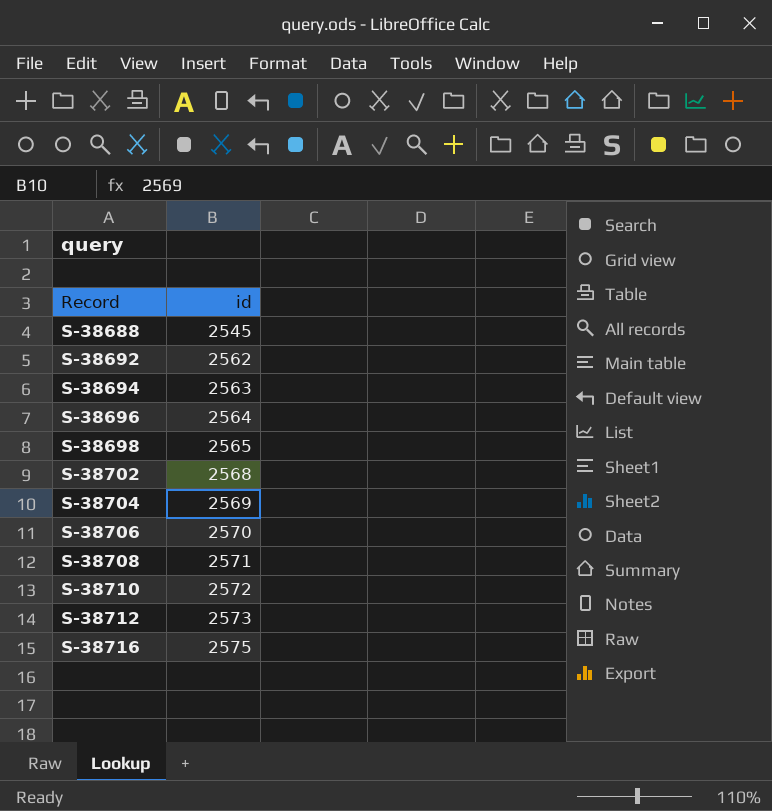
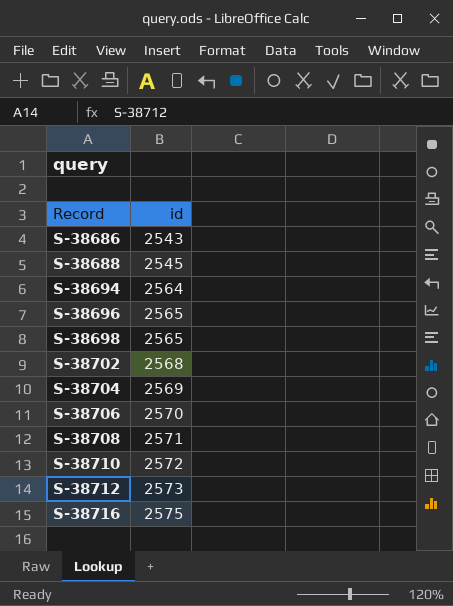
row S-38692: 2562 -> none
row S-38686: none -> 2543
S-38694 | id: 2563 -> 2564
S-38696 | id: 2564 -> 2565

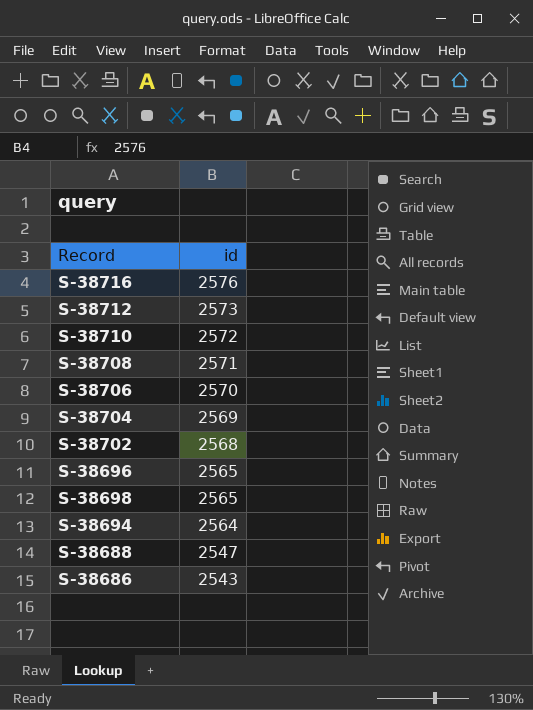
row order: Record ascending -> id descending
S-38716 | id: 2575 -> 2576
S-38688 | id: 2545 -> 2547

